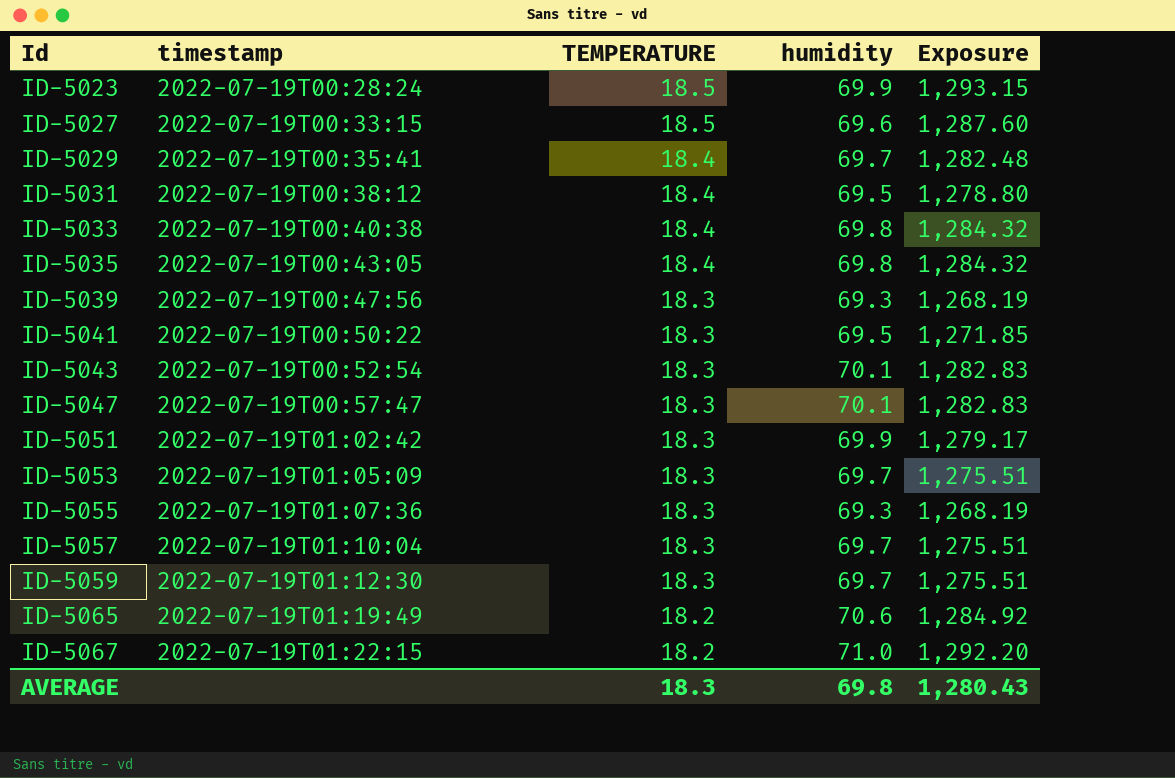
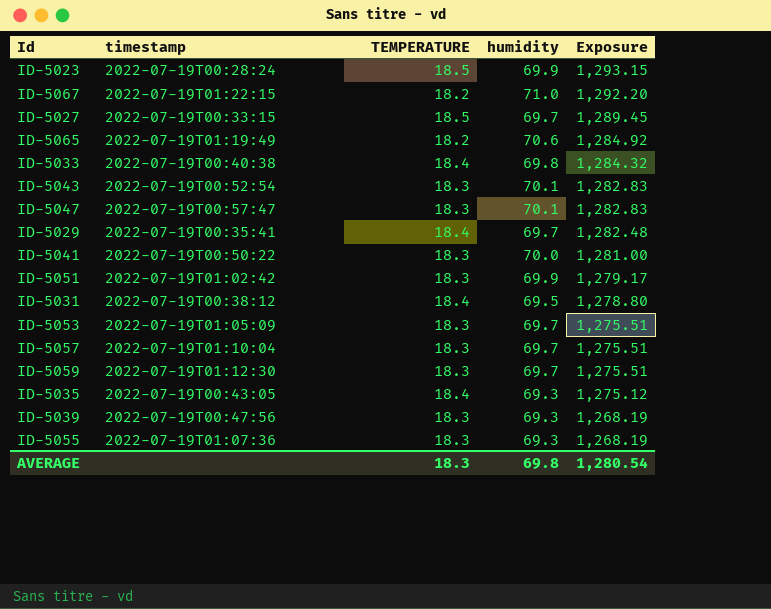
row order: Id ascending -> Exposure descending
ID-5027 | humidity: 69.6 -> 69.7
ID-5027 | Exposure: 1,287.60 -> 1,289.45
ID-5041 | humidity: 69.5 -> 70.0
ID-5041 | Exposure: 1,271.85 -> 1,281.00
ID-5035 | humidity: 69.8 -> 69.3
ID-5035 | Exposure: 1,284.32 -> 1,275.12
AVERAGE | Exposure: 1,280.43 -> 1,280.54

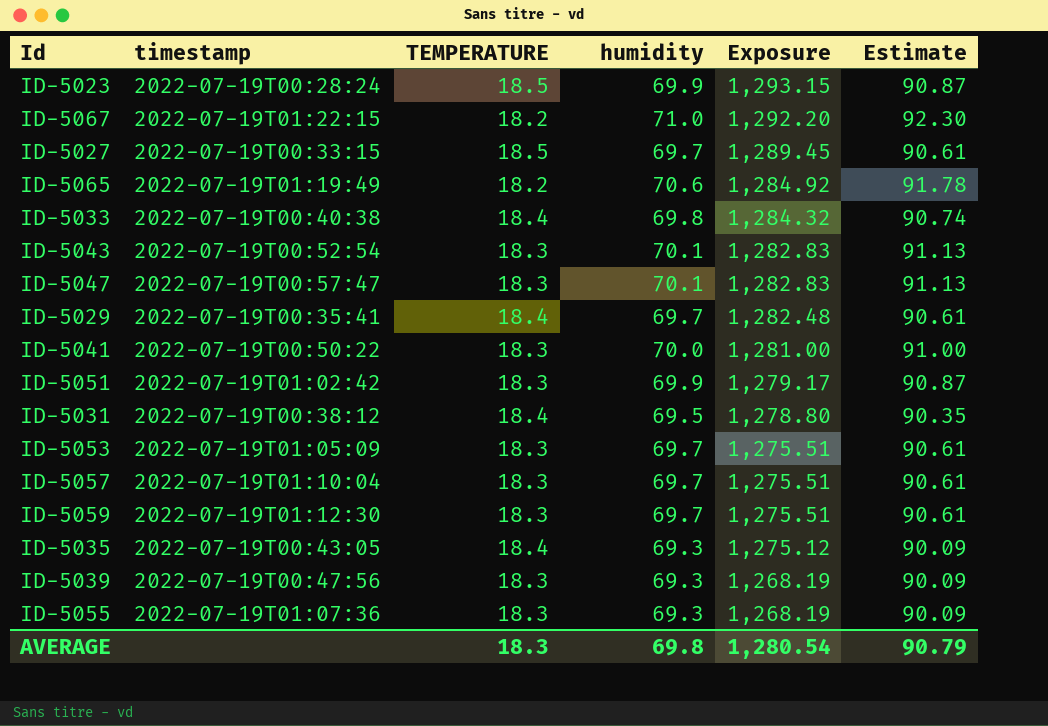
column Estimate | formula: none -> [humidity] * 1.3

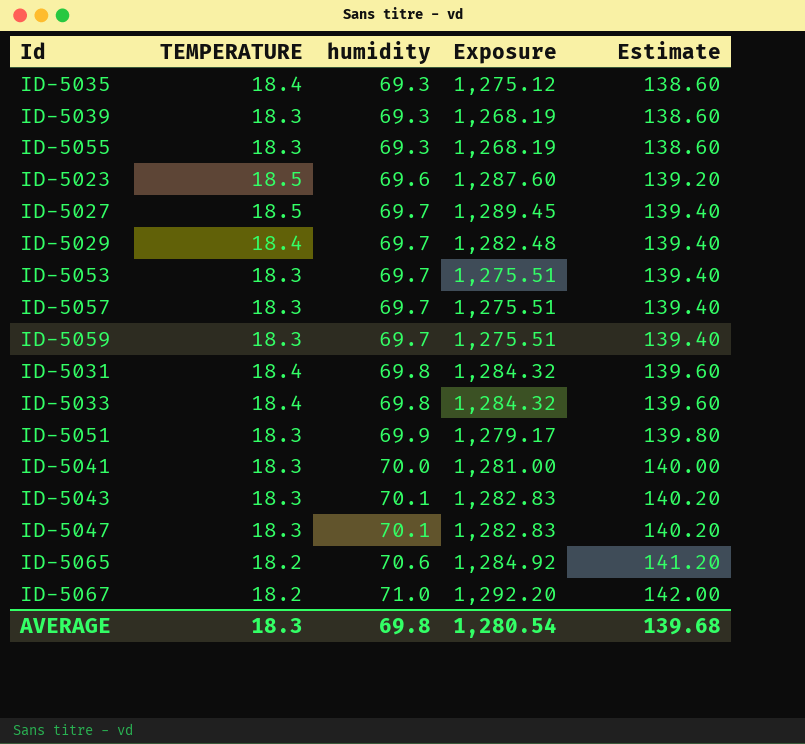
row order: Exposure descending -> humidity ascending
column timestamp | position: 2 -> none
column Estimate | formula: [humidity] * 1.3 -> [humidity] * 2
ID-5023 | humidity: 69.9 -> 69.6
ID-5023 | Exposure: 1,293.15 -> 1,287.60
ID-5031 | humidity: 69.5 -> 69.8
ID-5031 | Exposure: 1,278.80 -> 1,284.32
AVERAGE | Estimate: 90.79 -> 139.68

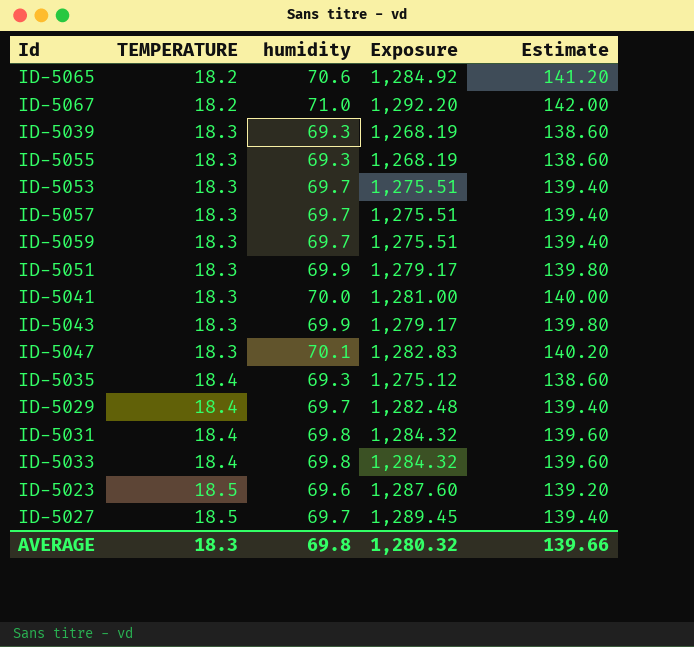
row order: humidity ascending -> TEMPERATURE ascending
ID-5043 | humidity: 70.1 -> 69.9
ID-5043 | Exposure: 1,282.83 -> 1,279.17
ID-5043 | Estimate: 140.20 -> 139.80
AVERAGE | Exposure: 1,280.54 -> 1,280.32
AVERAGE | Estimate: 139.68 -> 139.66

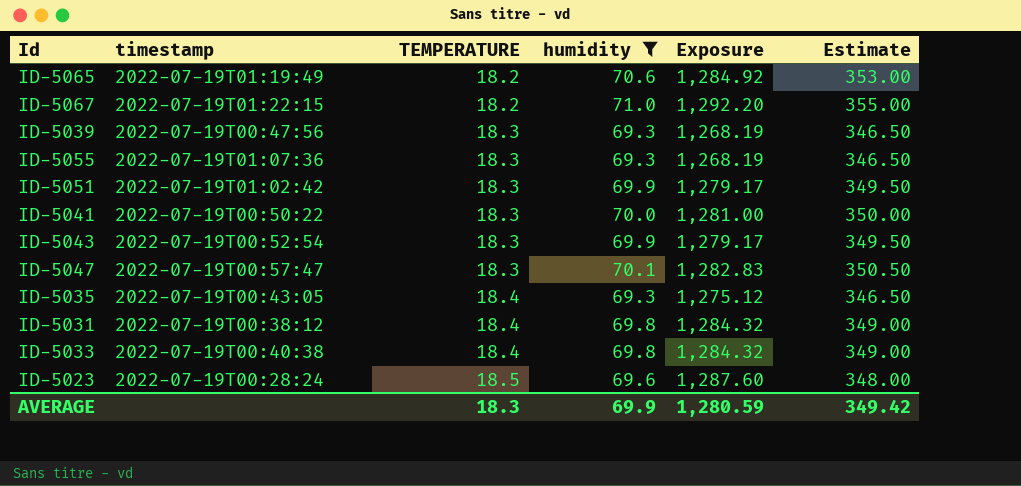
filter: none -> humidity != 69.7
column timestamp | position: none -> 2
column Estimate | formula: [humidity] * 2 -> [humidity] * 5
AVERAGE | humidity: 69.8 -> 69.9
AVERAGE | Exposure: 1,280.32 -> 1,280.59
AVERAGE | Estimate: 139.66 -> 349.42

